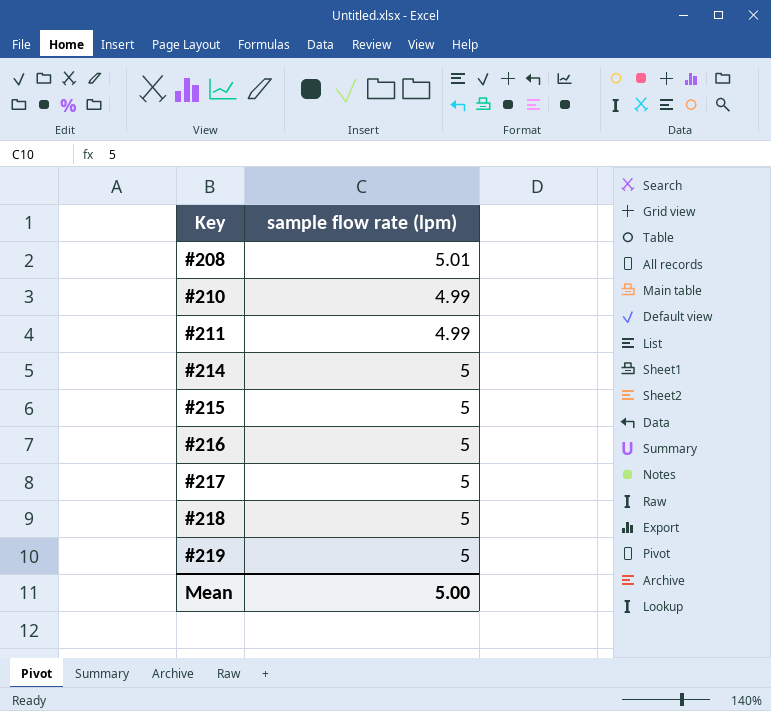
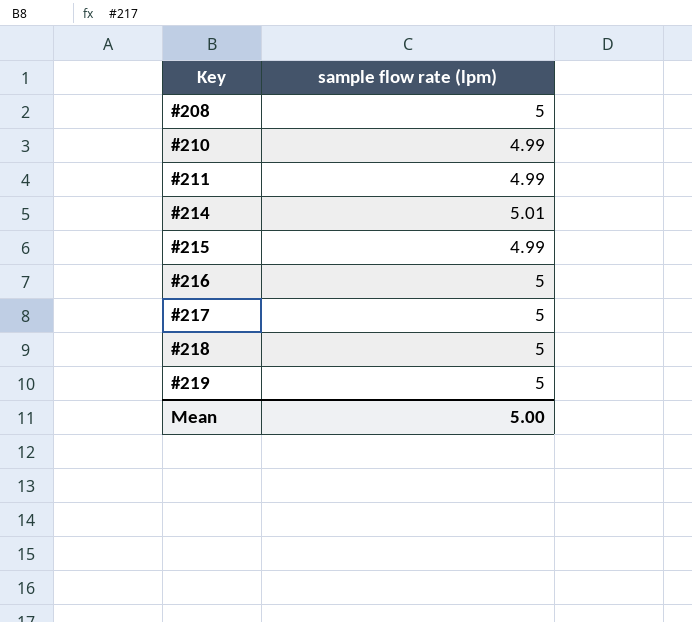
#208 | sample flow rate (lpm): 5.01 -> 5
#214 | sample flow rate (lpm): 5 -> 5.01
#215 | sample flow rate (lpm): 5 -> 4.99

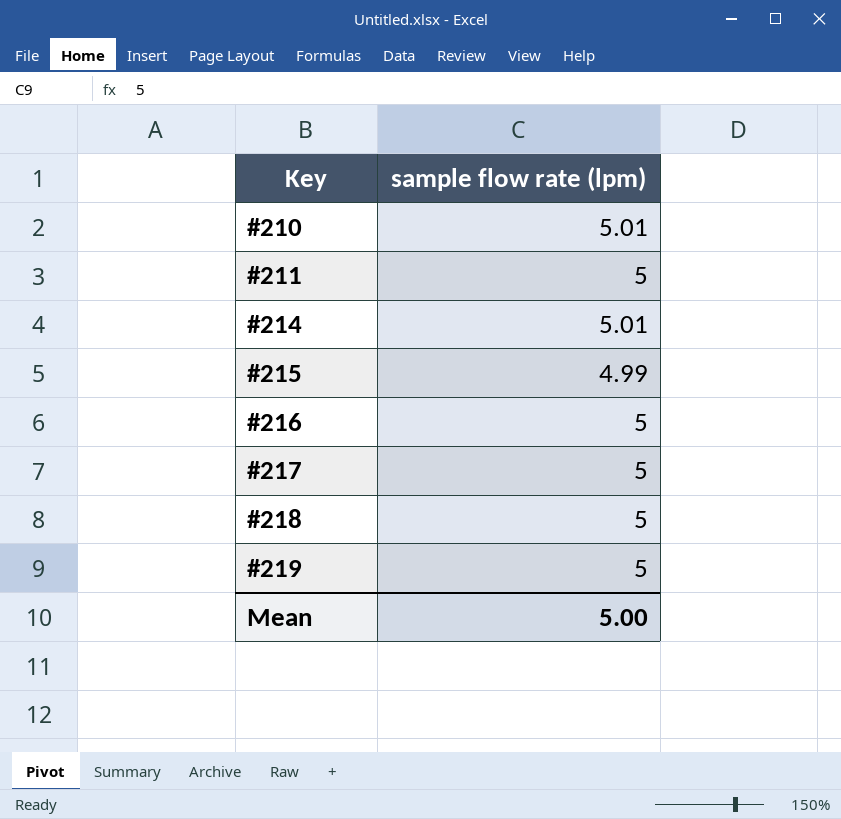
row #208: 5 -> none
#210 | sample flow rate (lpm): 4.99 -> 5.01
#211 | sample flow rate (lpm): 4.99 -> 5

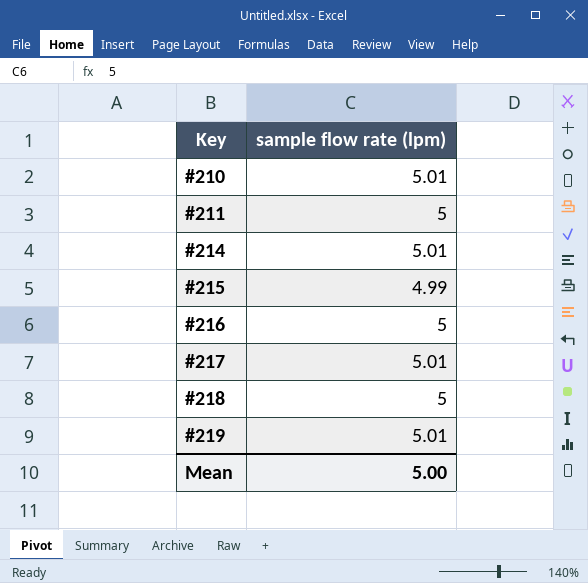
#217 | sample flow rate (lpm): 5 -> 5.01
#219 | sample flow rate (lpm): 5 -> 5.01

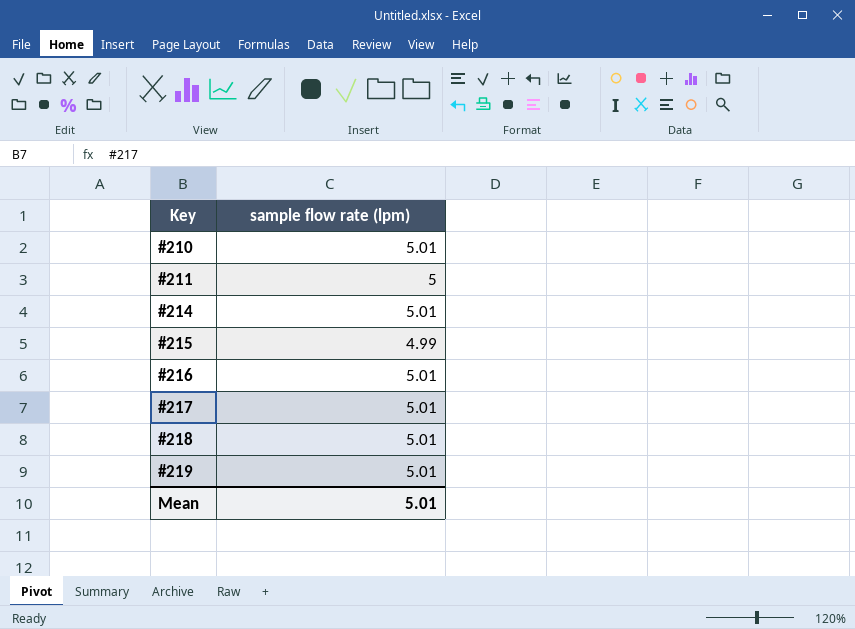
#216 | sample flow rate (lpm): 5 -> 5.01
#218 | sample flow rate (lpm): 5 -> 5.01
Mean | sample flow rate (lpm): 5.00 -> 5.01

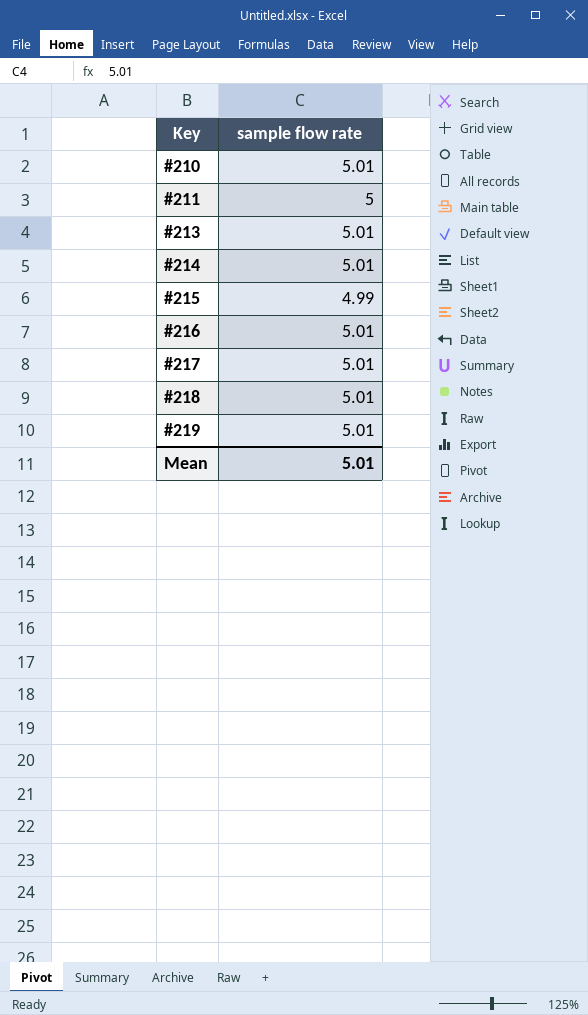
column name: sample flow rate (lpm) -> sample flow rate
row #213: none -> 5.01

